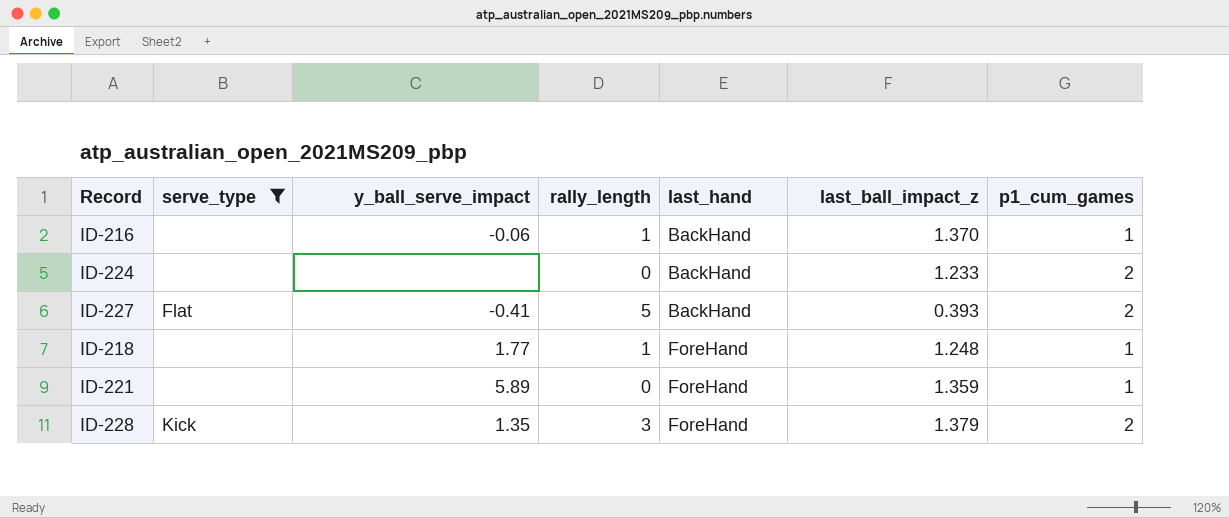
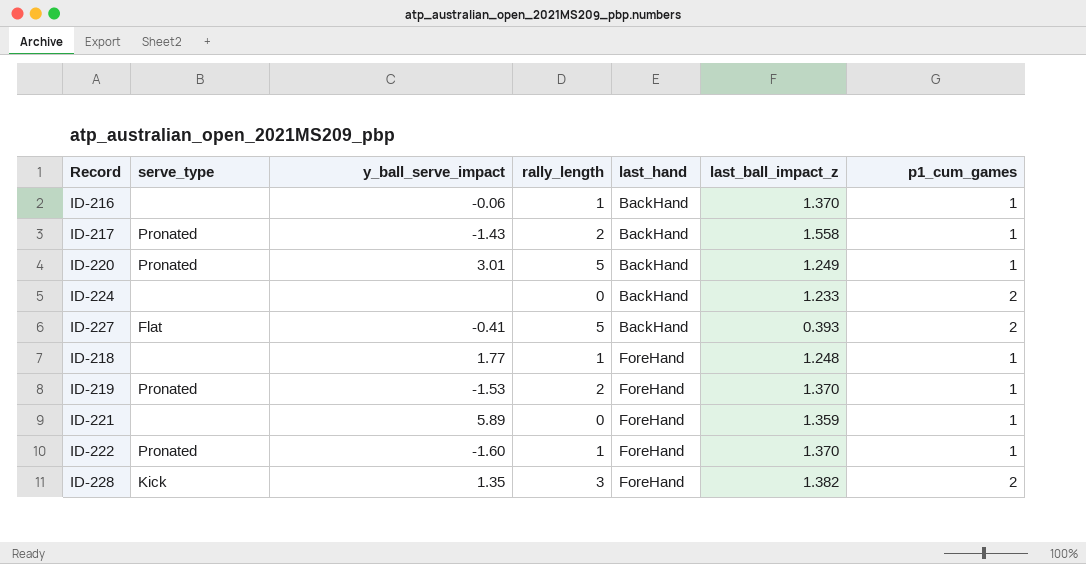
filter: serve_type != Pronated -> none
ID-228 | last_ball_impact_z: 1.379 -> 1.382

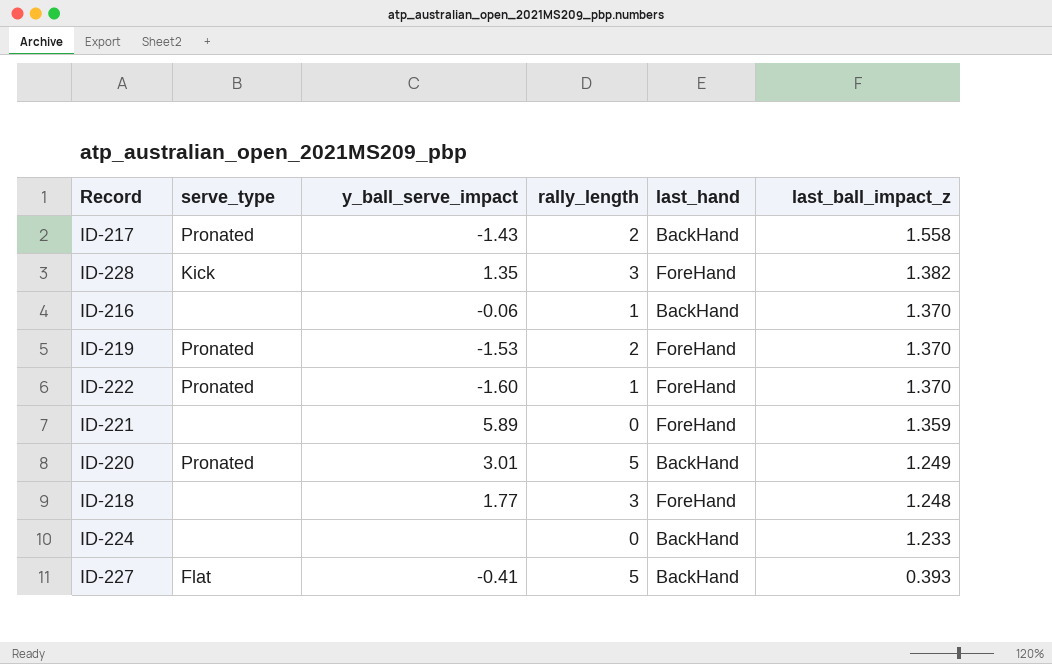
row order: last_hand ascending -> last_ball_impact_z descending
column p1_cum_games | position: 7 -> none
ID-218 | rally_length: 1 -> 3

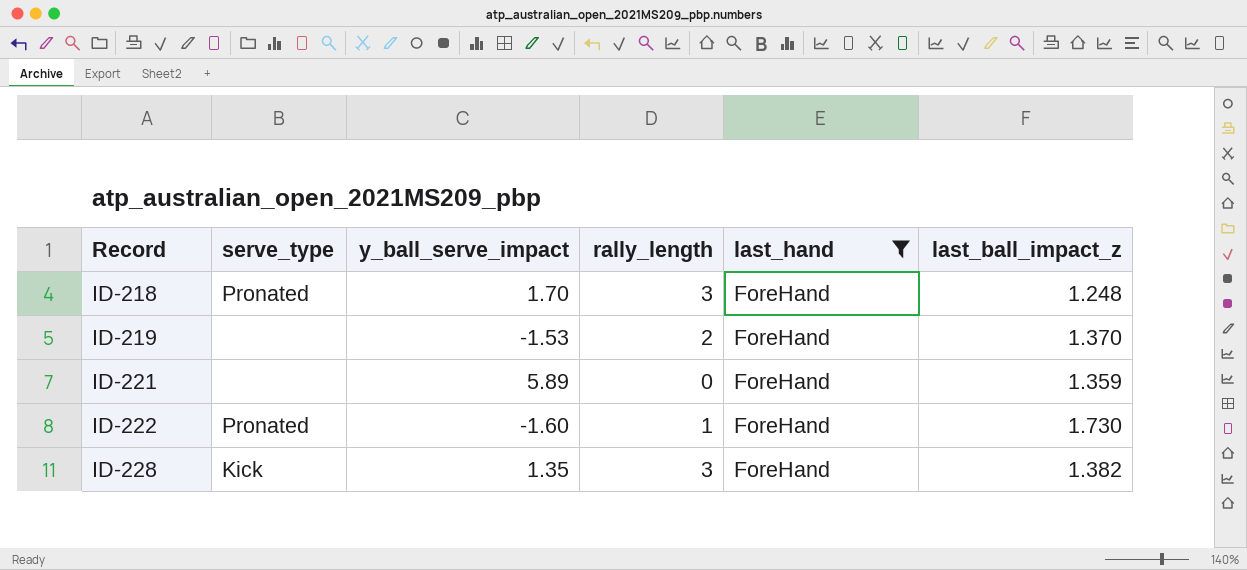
filter: none -> last_hand = ForeHand
row order: last_ball_impact_z descending -> Record ascending
ID-218 | serve_type: none -> Pronated
ID-218 | y_ball_serve_impact: 1.77 -> 1.70
ID-219 | serve_type: Pronated -> none
ID-222 | last_ball_impact_z: 1.370 -> 1.730

